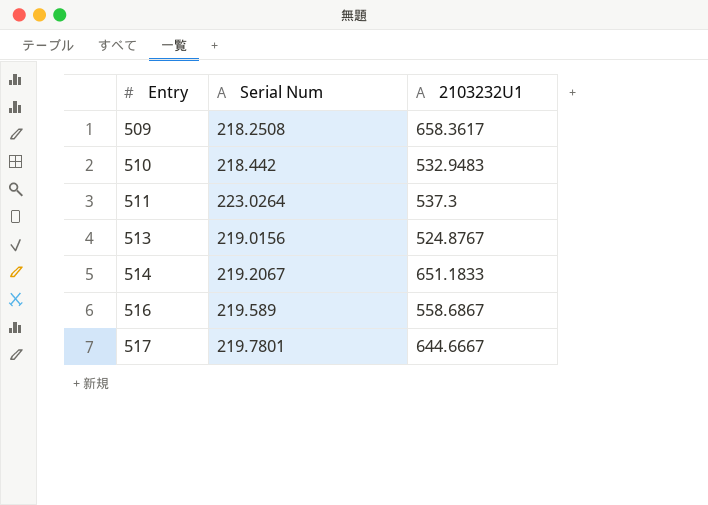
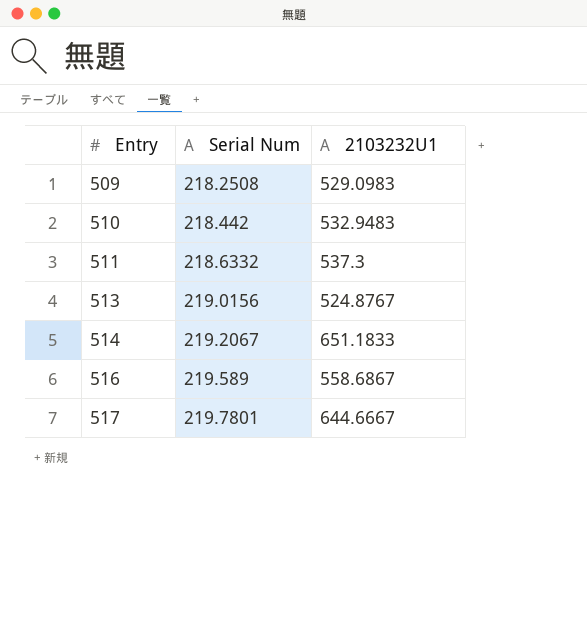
509 | 2103232U1: 658.3617 -> 529.0983
511 | Serial Num: 223.0264 -> 218.6332

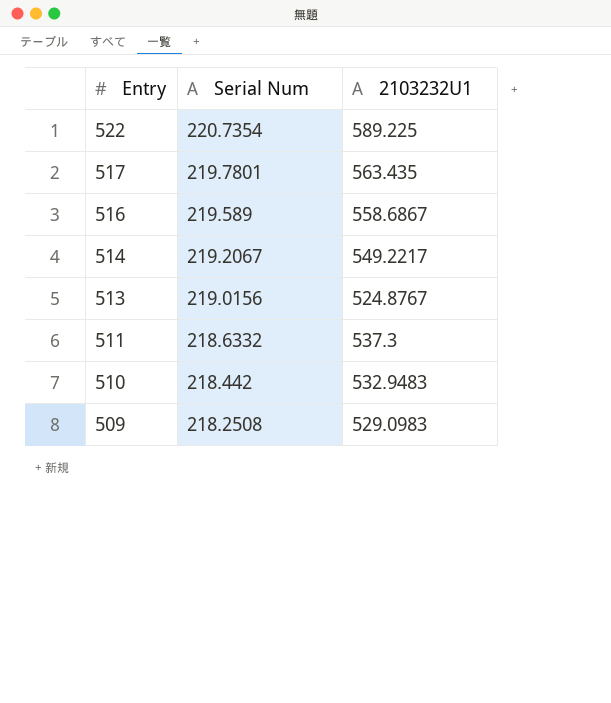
row order: Entry ascending -> Entry descending
row 522: none -> 220.7354 | 589.225
517 | 2103232U1: 644.6667 -> 563.435
514 | 2103232U1: 651.1833 -> 549.2217

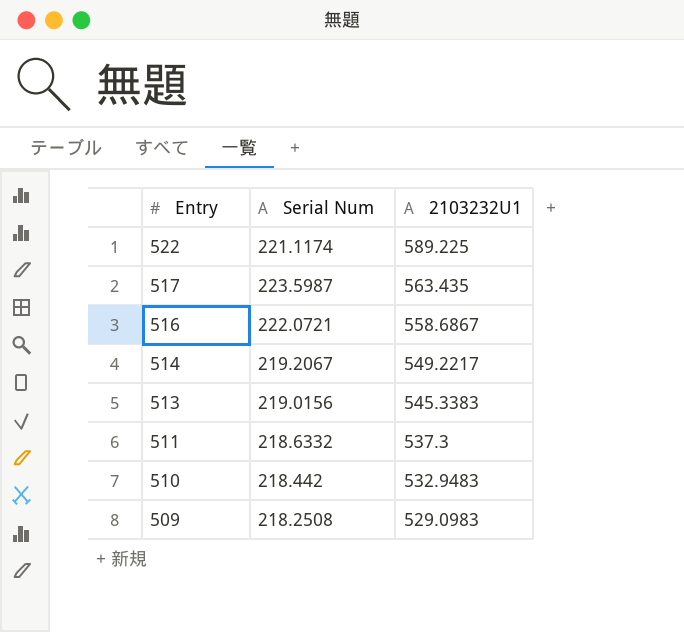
522 | Serial Num: 220.7354 -> 221.1174
517 | Serial Num: 219.7801 -> 223.5987
516 | Serial Num: 219.589 -> 222.0721
513 | 2103232U1: 524.8767 -> 545.3383

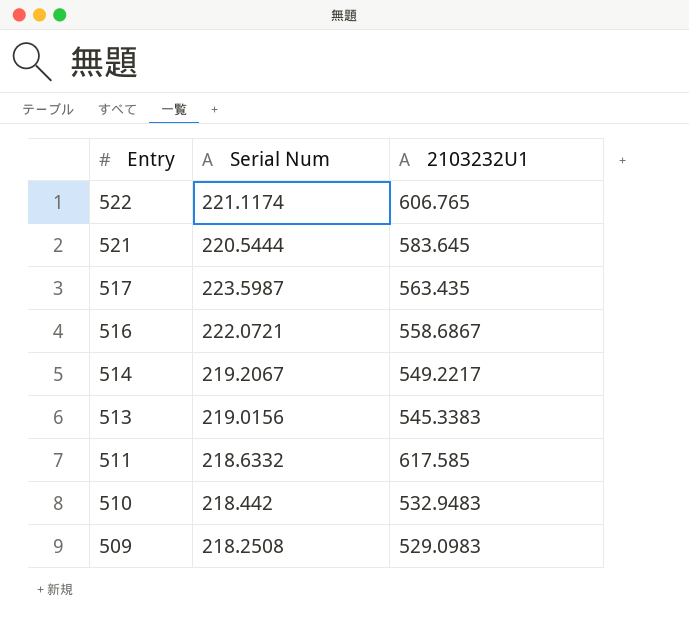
522 | 2103232U1: 589.225 -> 606.765
row 521: none -> 220.5444 | 583.645
511 | 2103232U1: 537.3 -> 617.585

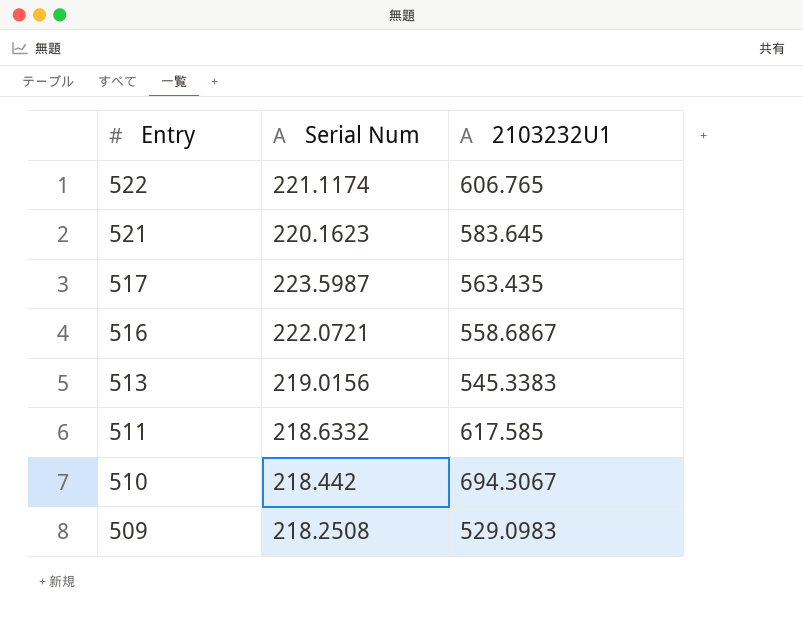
row 514: 219.2067 | 549.2217 -> none
521 | Serial Num: 220.5444 -> 220.1623
510 | 2103232U1: 532.9483 -> 694.3067

